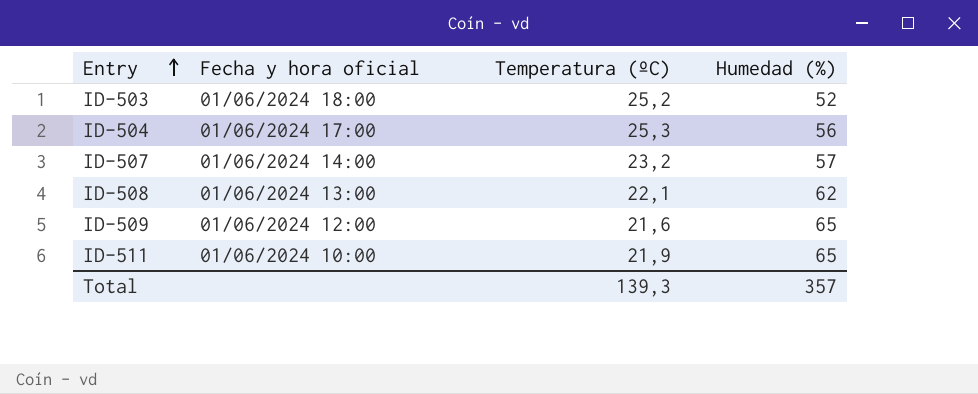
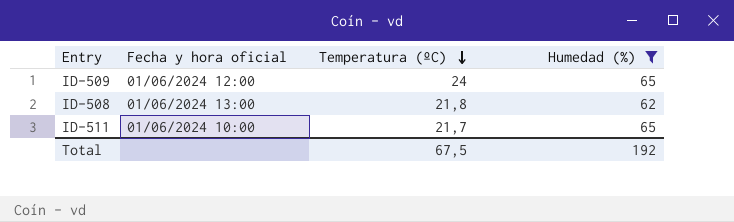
filter: none -> Humedad (%) >= 62
row order: Entry ascending -> Temperatura (ºC) descending
ID-509 | Temperatura (ºC): 21,6 -> 24
ID-508 | Temperatura (ºC): 22,1 -> 21,8
ID-511 | Temperatura (ºC): 21,9 -> 21,7
Total | Temperatura (ºC): 139,3 -> 67,5
Total | Humedad (%): 357 -> 192

